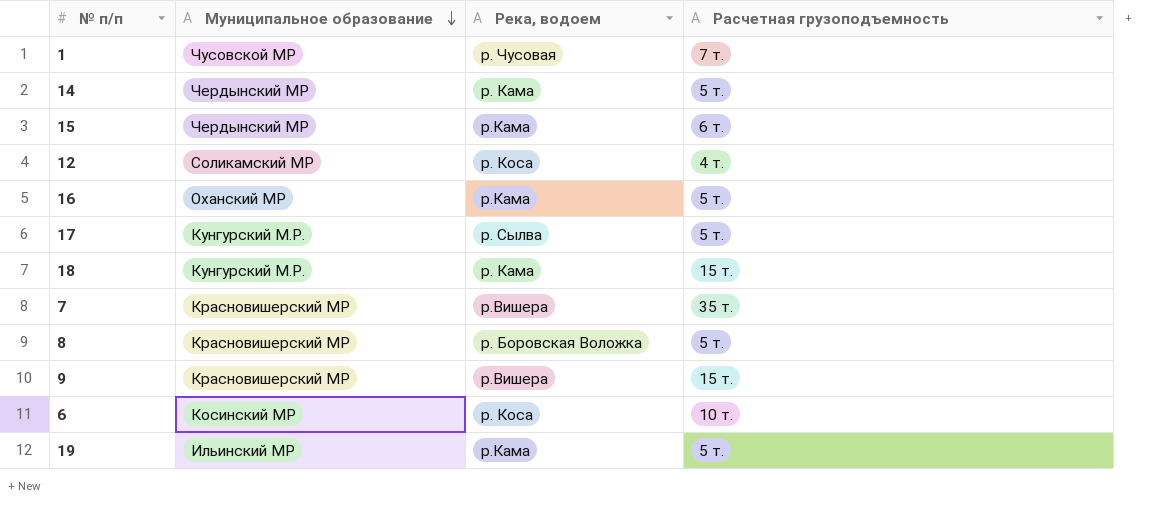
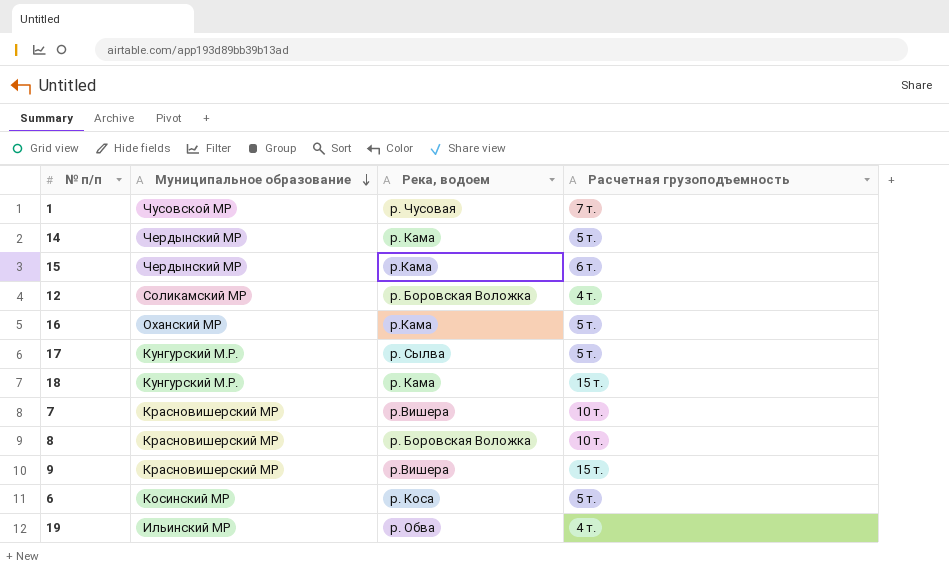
12 | Река, водоем: р. Коса -> р. Боровская Воложка
7 | Расчетная грузоподъемность: 35 т. -> 10 т.
8 | Расчетная грузоподъемность: 5 т. -> 10 т.
6 | Расчетная грузоподъемность: 10 т. -> 5 т.
19 | Река, водоем: р.Кама -> р. Обва
19 | Расчетная грузоподъемность: 5 т. -> 4 т.

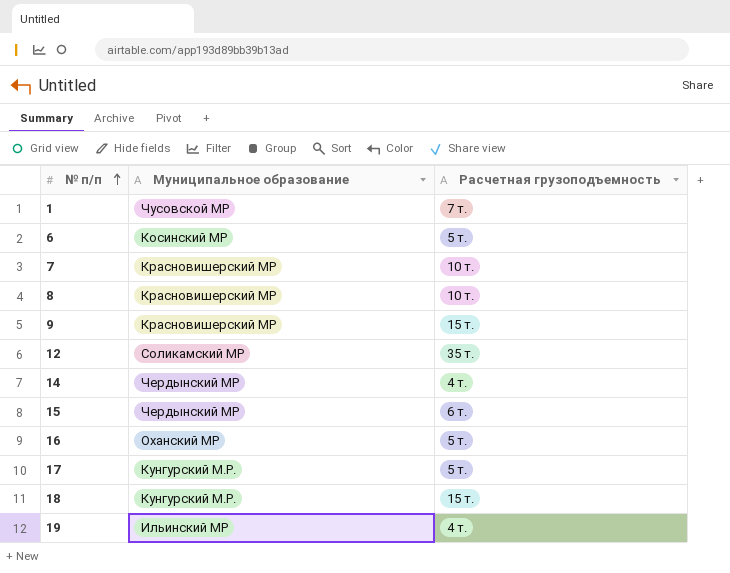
row order: Муниципальное образование descending -> № п/п ascending
column Река, водоем | position: 3 -> none
12 | Расчетная грузоподъемность: 4 т. -> 35 т.
14 | Расчетная грузоподъемность: 5 т. -> 4 т.

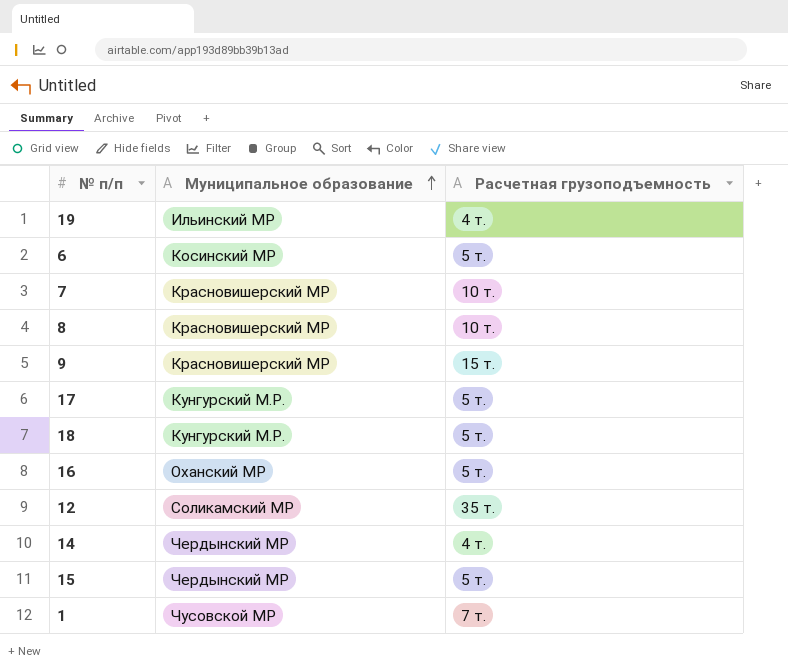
row order: № п/п ascending -> Муниципальное образование ascending
18 | Расчетная грузоподъемность: 15 т. -> 5 т.
15 | Расчетная грузоподъемность: 6 т. -> 5 т.

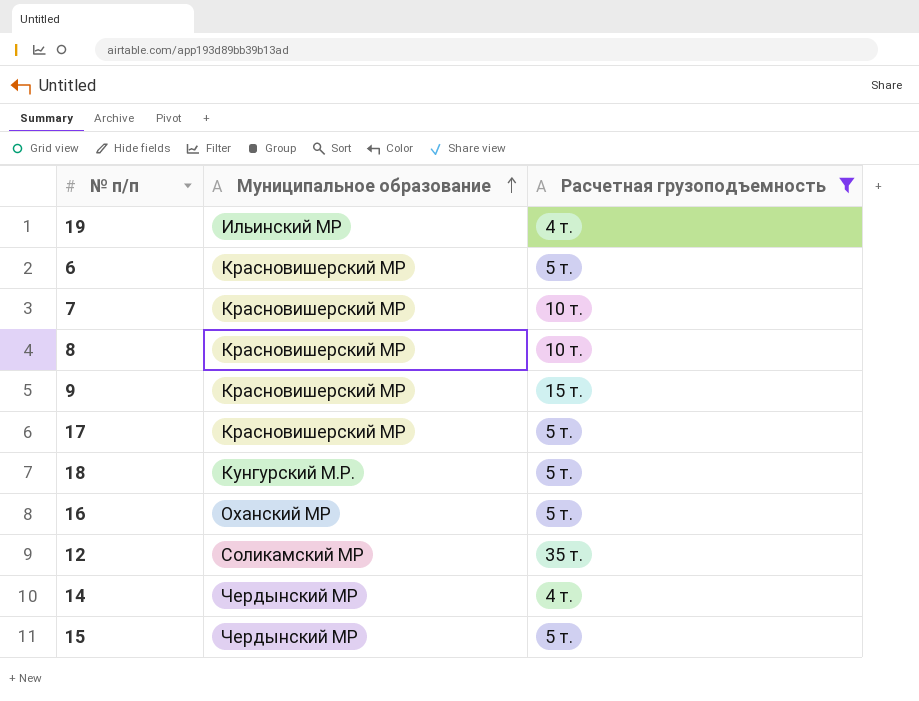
filter: none -> Расчетная грузоподъемность != 7 т.
6 | Муниципальное образование: Косинский МР -> Красновишерский МР
17 | Муниципальное образование: Кунгурский М.Р. -> Красновишерский МР

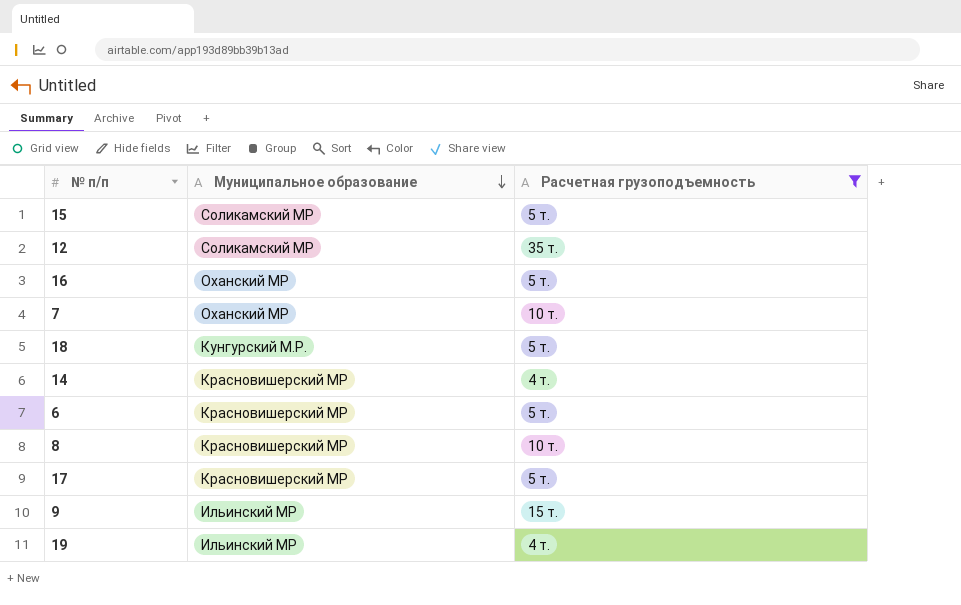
row order: Муниципальное образование ascending -> Муниципальное образование descending
15 | Муниципальное образование: Чердынский МР -> Соликамский МР
7 | Муниципальное образование: Красновишерский МР -> Оханский МР
14 | Муниципальное образование: Чердынский МР -> Красновишерский МР
9 | Муниципальное образование: Красновишерский МР -> Ильинский МР

